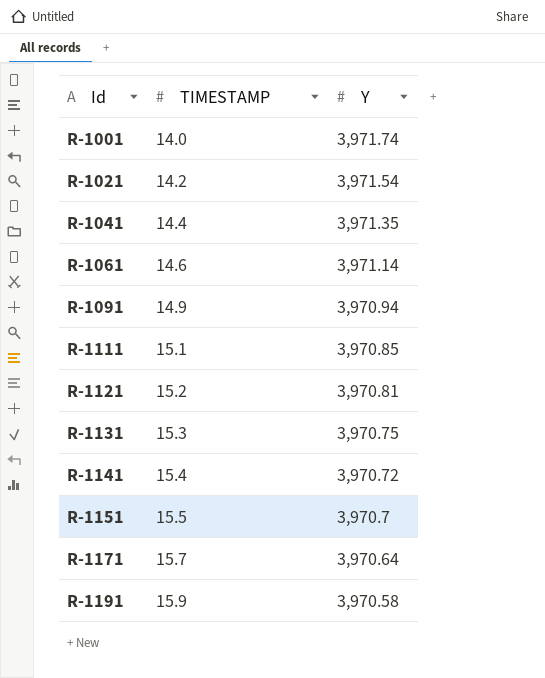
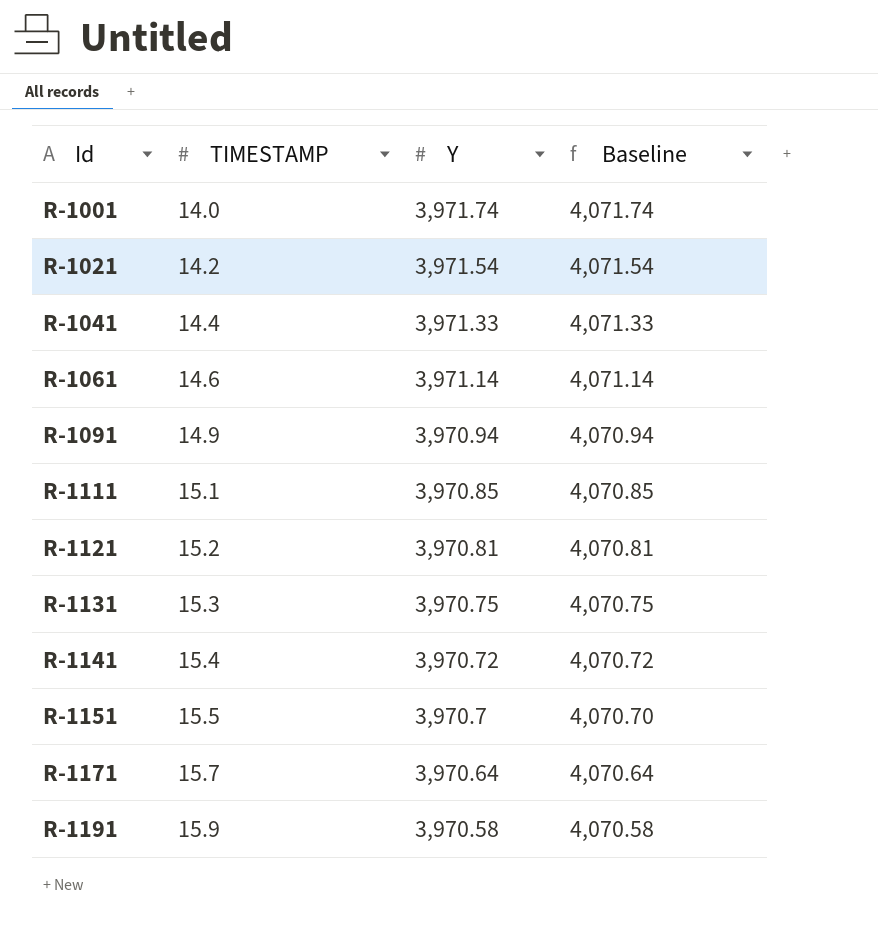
column Baseline | formula: none -> [Y] + 100
R-1041 | Y: 3,971.35 -> 3,971.33

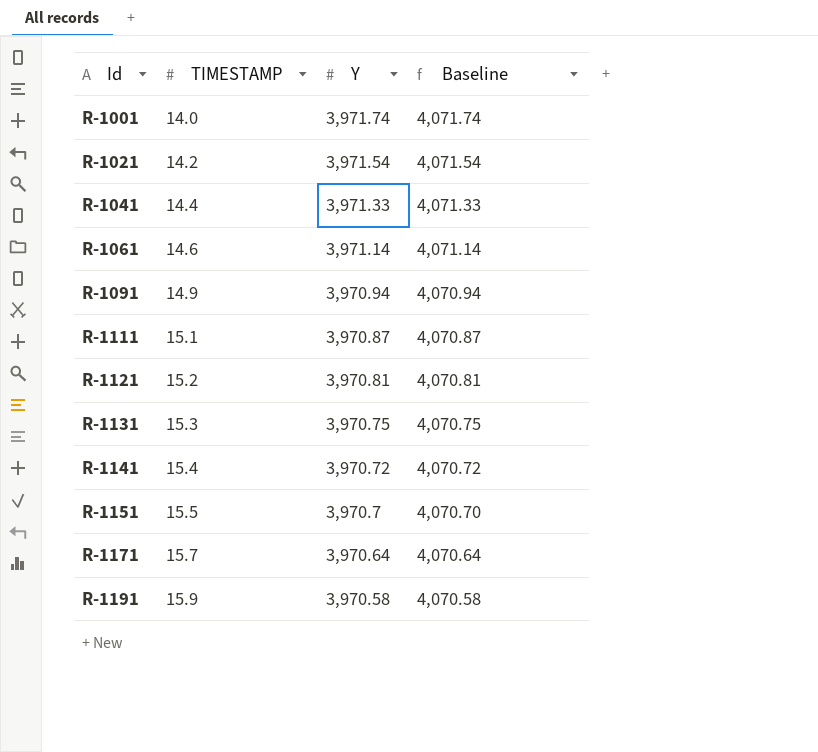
R-1111 | Y: 3,970.85 -> 3,970.87
R-1111 | Baseline: 4,070.85 -> 4,070.87

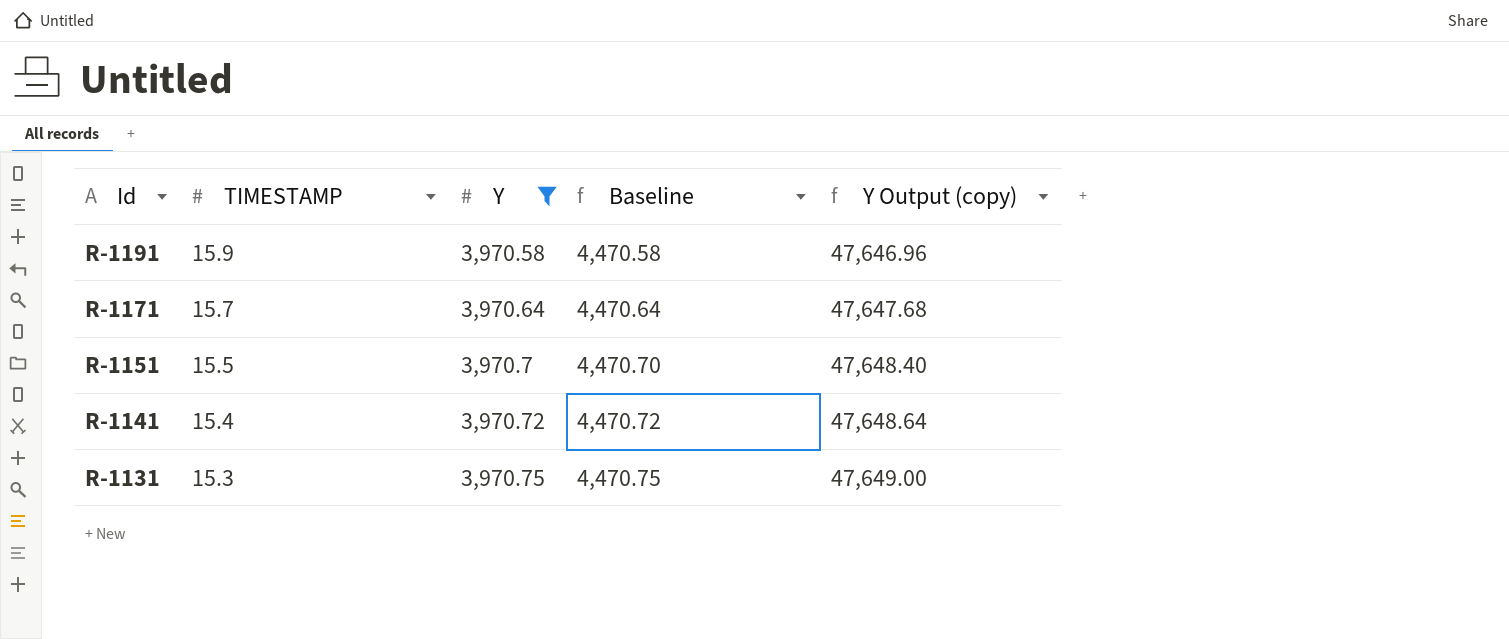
filter: none -> Y <= 3,970.75
row order: Id ascending -> Id descending
column Baseline | formula: [Y] + 100 -> [Y] + 500
column Y Output (copy) | formula: none -> [Y] * 12

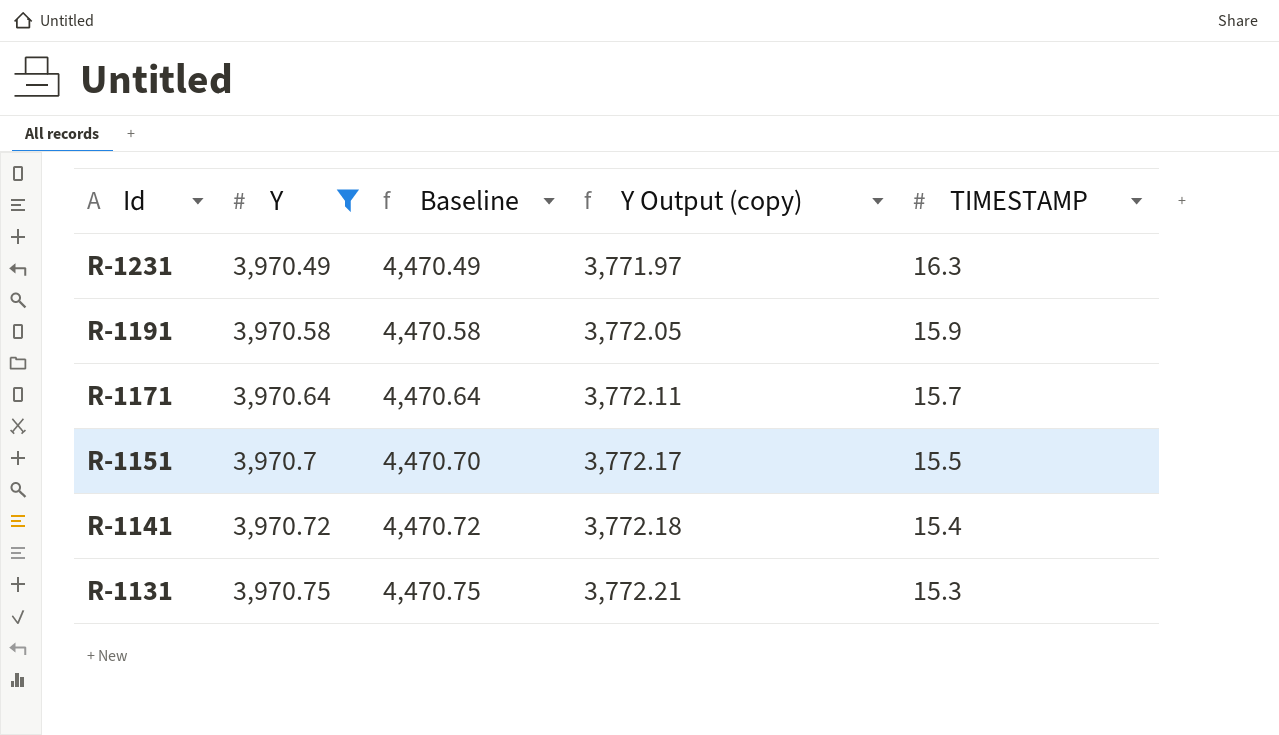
column Y Output (copy) | formula: [Y] * 12 -> [Y] * 0.95
column TIMESTAMP | position: 2 -> 5
row R-1231: none -> 3,970.49 | 4,470.49 | 3,771.97 | 16.3

